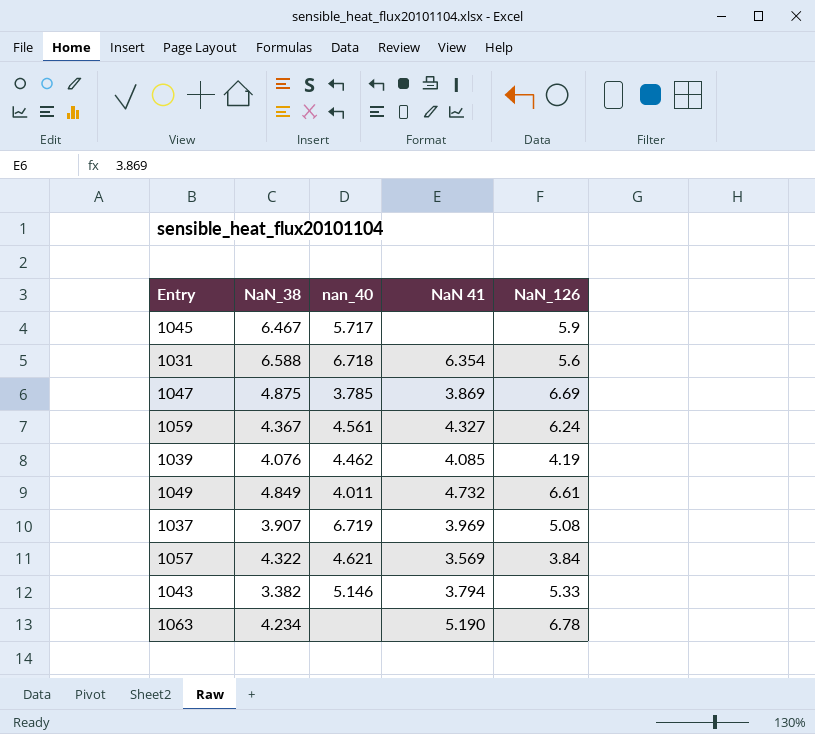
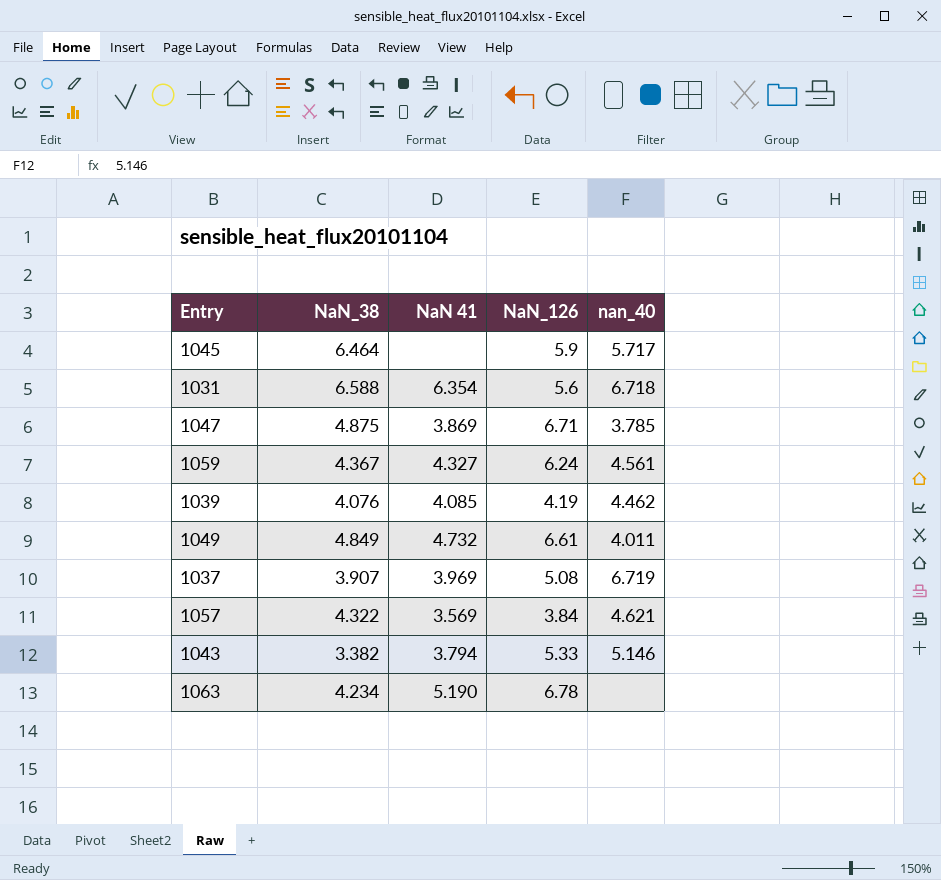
column nan_40 | position: 3 -> 5
1045 | NaN_38: 6.467 -> 6.464
1047 | NaN_126: 6.69 -> 6.71

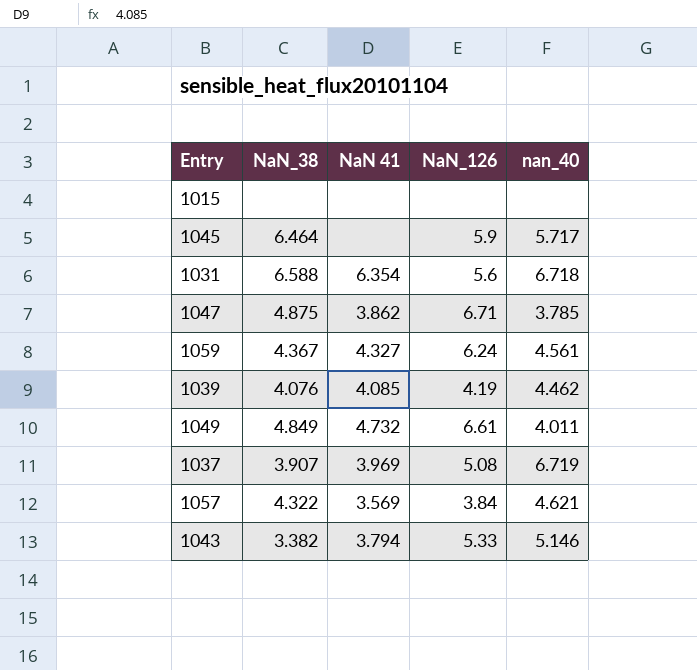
row 1063: 4.234 | 5.190 | 6.78 | none -> none
row 1015: none -> none | none | none | none
1047 | NaN 41: 3.869 -> 3.862

